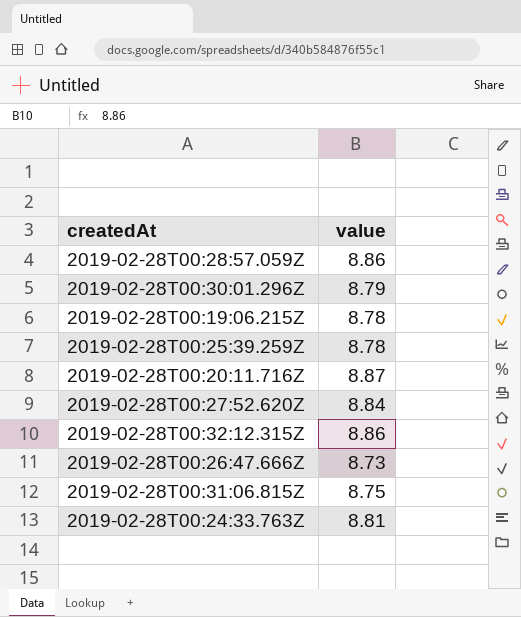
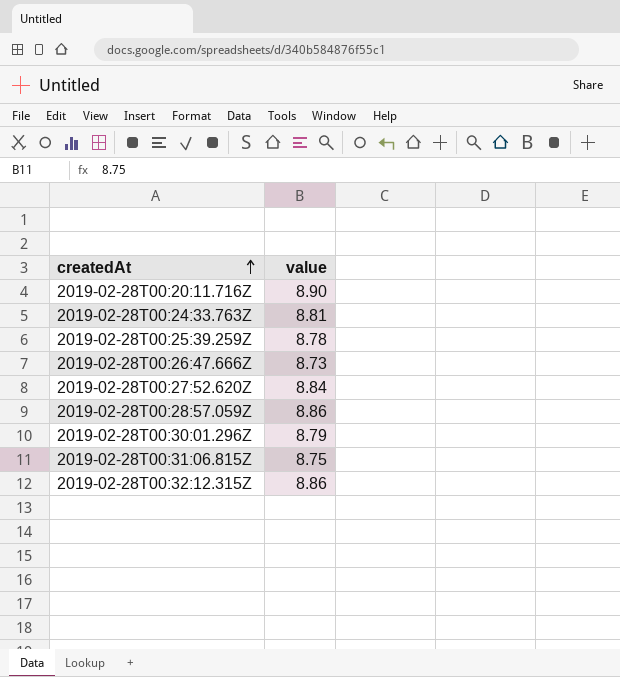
row order: none -> createdAt ascending
row 2019-02-28T00:19:06.215Z: 8.78 -> none
2019-02-28T00:20:11.716Z | value: 8.87 -> 8.90

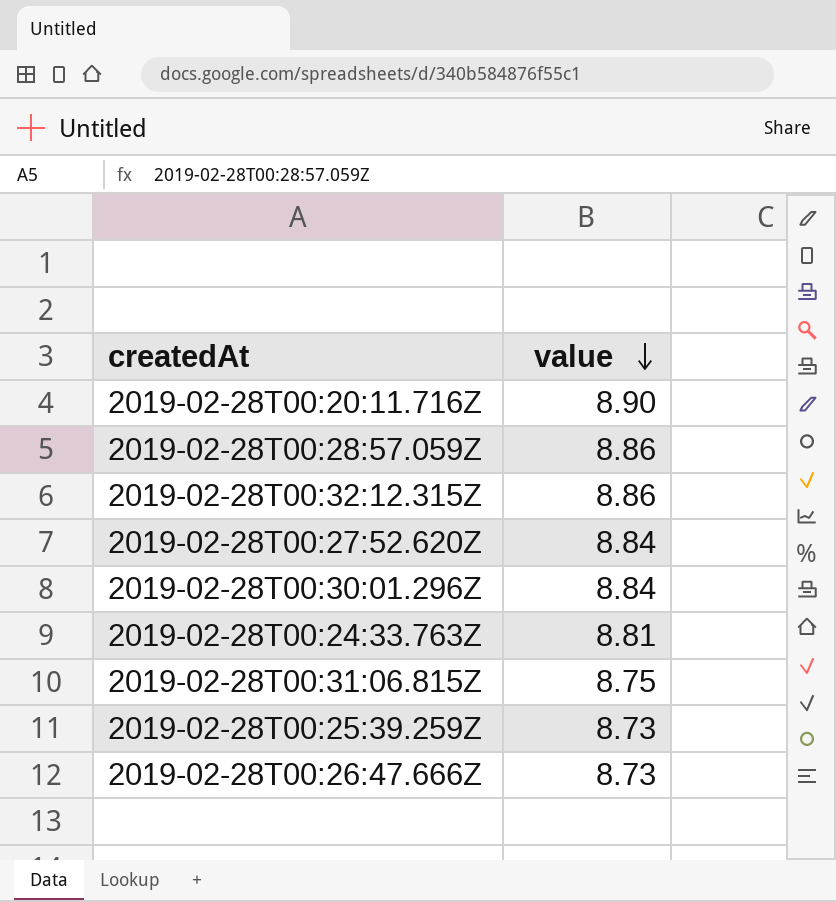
row order: createdAt ascending -> value descending
2019-02-28T00:30:01.296Z | value: 8.79 -> 8.84
2019-02-28T00:25:39.259Z | value: 8.78 -> 8.73

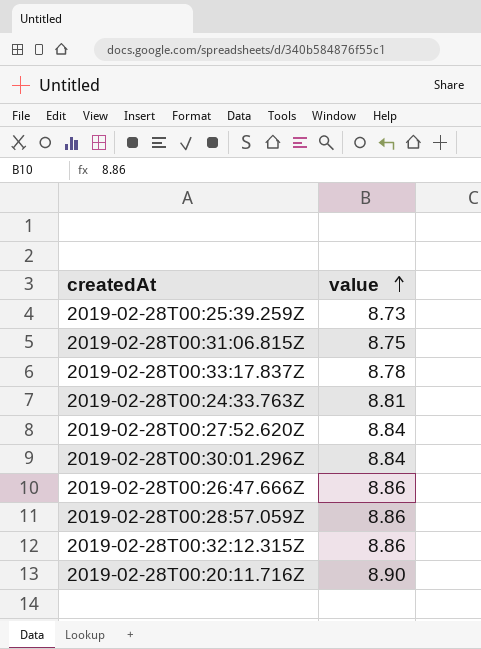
row order: value descending -> value ascending
row 2019-02-28T00:33:17.837Z: none -> 8.78
2019-02-28T00:26:47.666Z | value: 8.73 -> 8.86

